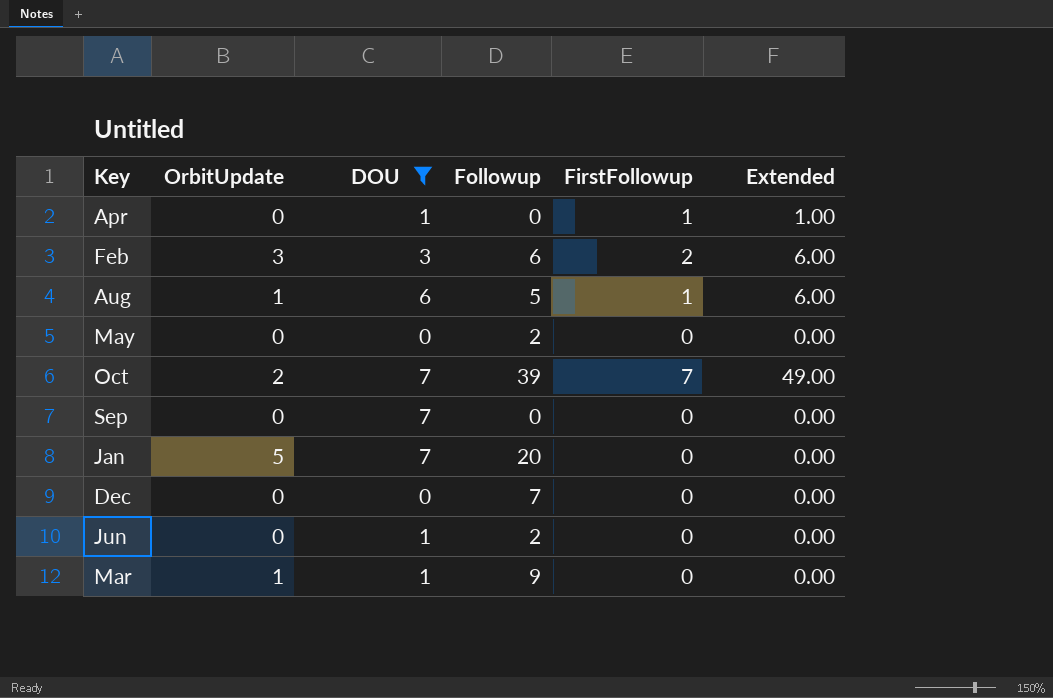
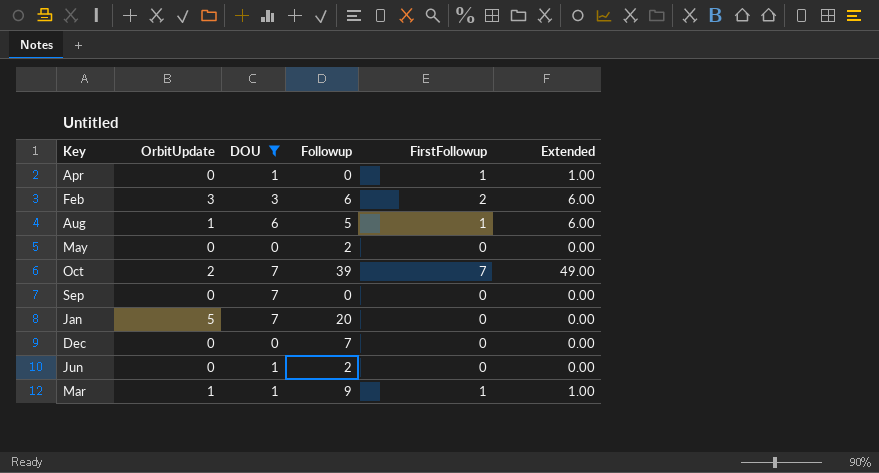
Mar | FirstFollowup: 0 -> 1
Mar | Extended: 0.00 -> 1.00

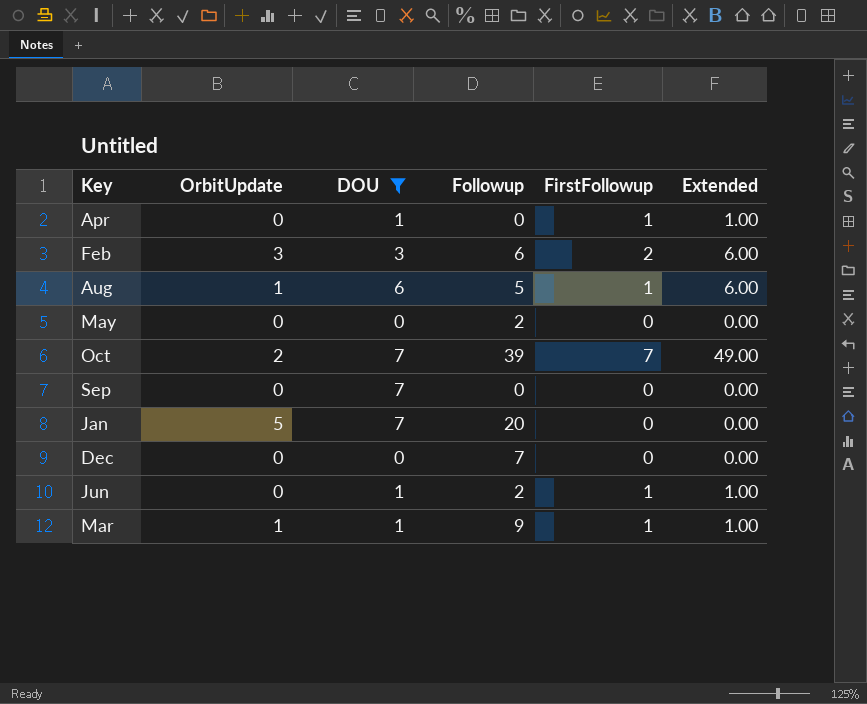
Jun | FirstFollowup: 0 -> 1
Jun | Extended: 0.00 -> 1.00

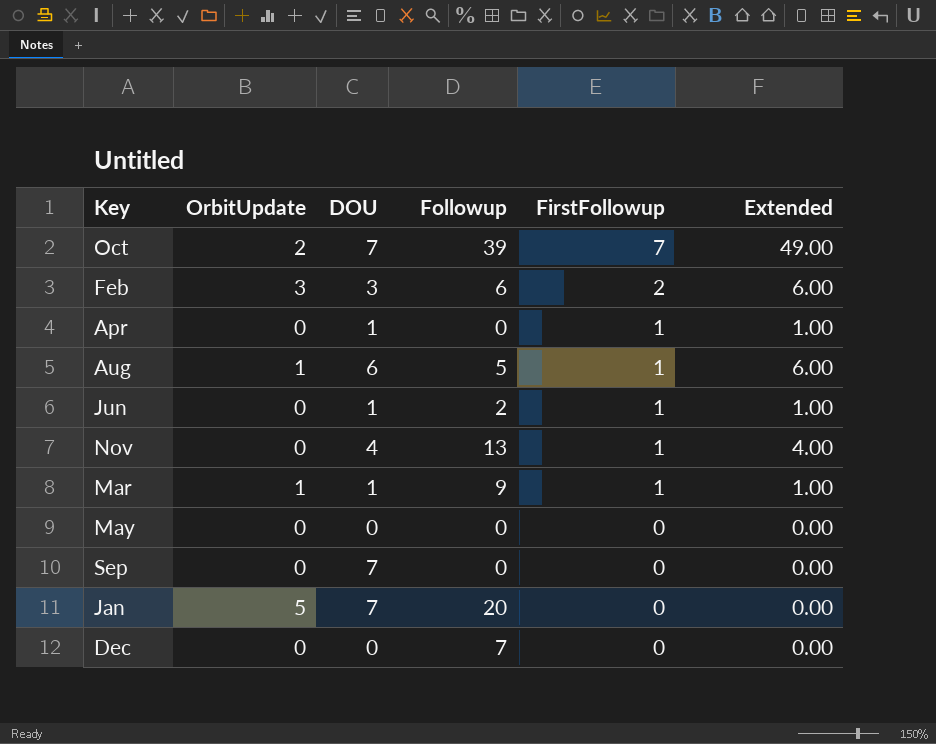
filter: DOU != 4 -> none
row order: none -> FirstFollowup descending
May | Followup: 2 -> 0

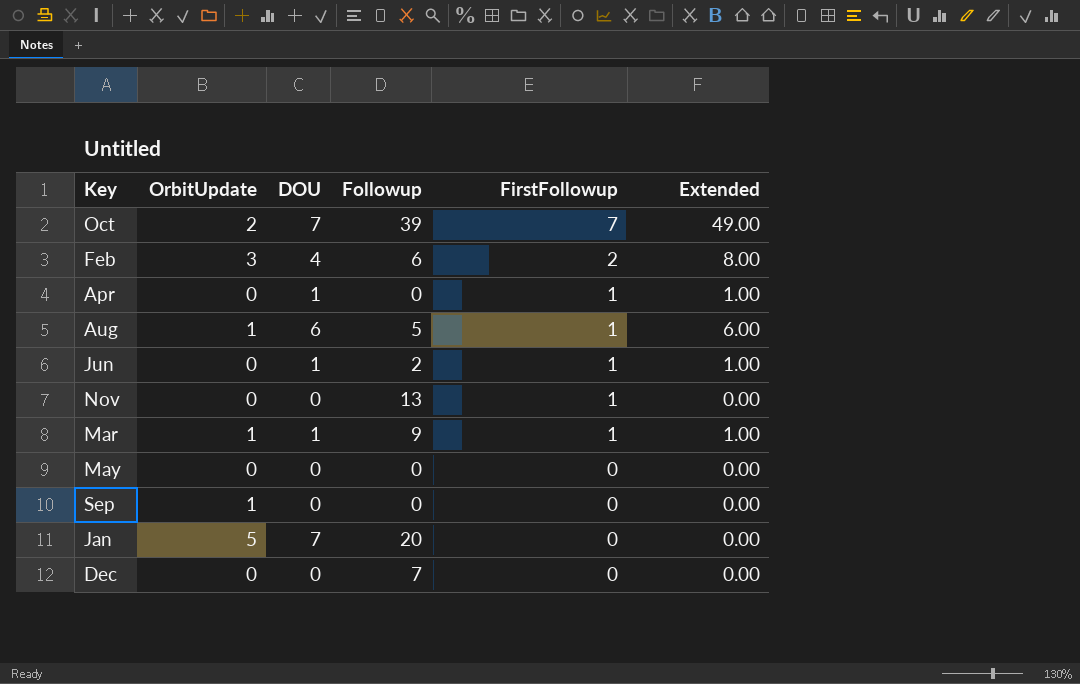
Feb | DOU: 3 -> 4
Feb | Extended: 6.00 -> 8.00
Nov | DOU: 4 -> 0
Nov | Extended: 4.00 -> 0.00
Sep | OrbitUpdate: 0 -> 1
Sep | DOU: 7 -> 0

